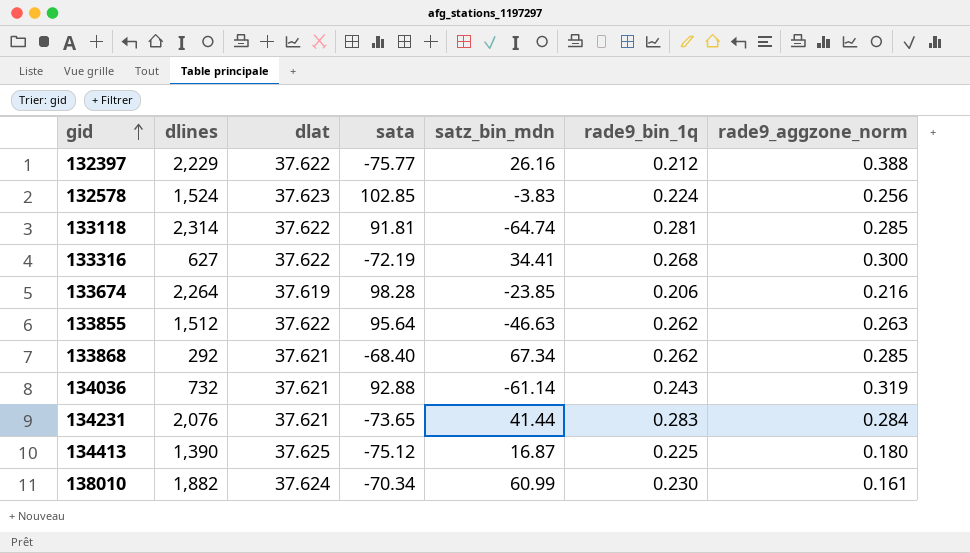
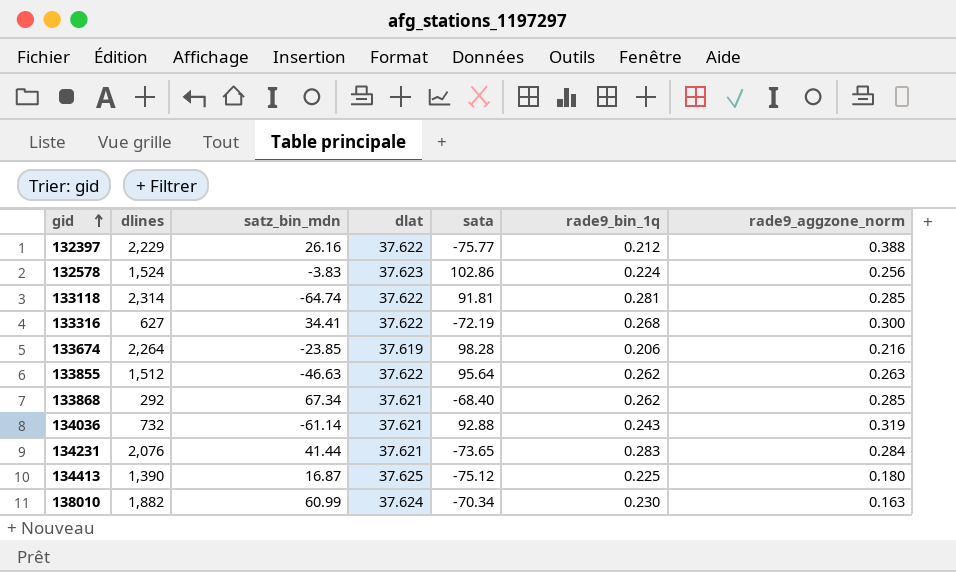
column satz_bin_mdn | position: 5 -> 3
132578 | sata: 102.85 -> 102.86
138010 | rade9_aggzone_norm: 0.161 -> 0.163

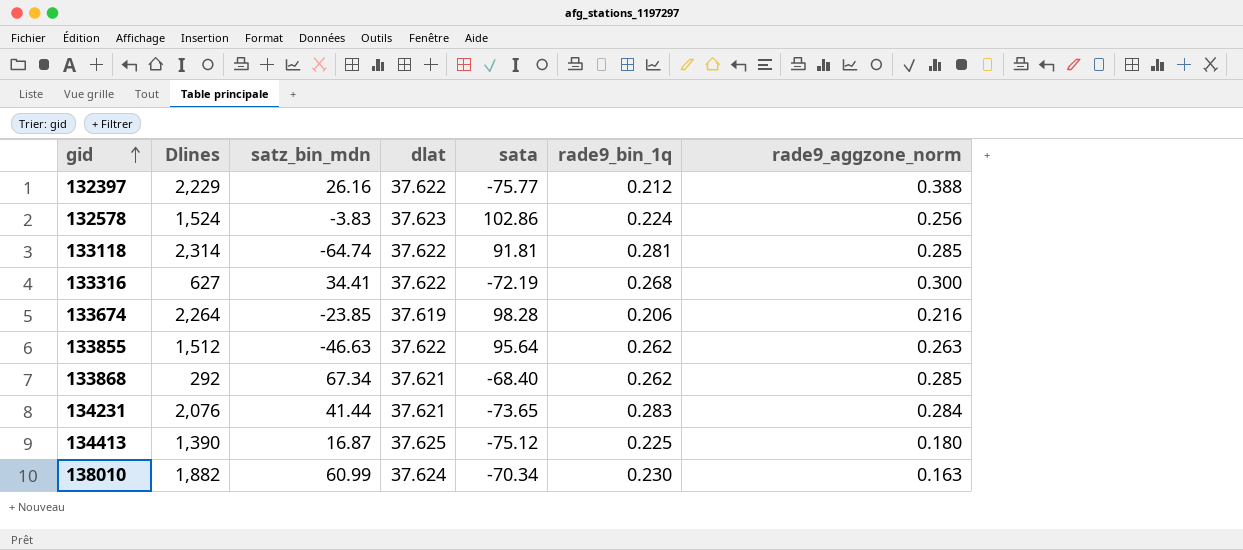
column name: dlines -> Dlines
row 134036: 732 | -61.14 | 37.621 | 92.88 | 0.243 | 0.319 -> none

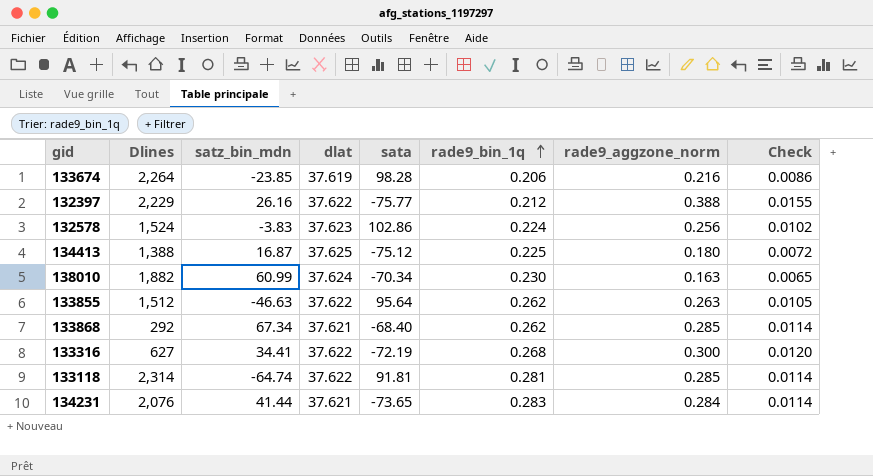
row order: gid ascending -> rade9_bin_1q ascending
column Check | formula: none -> [rade9_aggzone_norm] * 0.04
134413 | Dlines: 1,390 -> 1,388

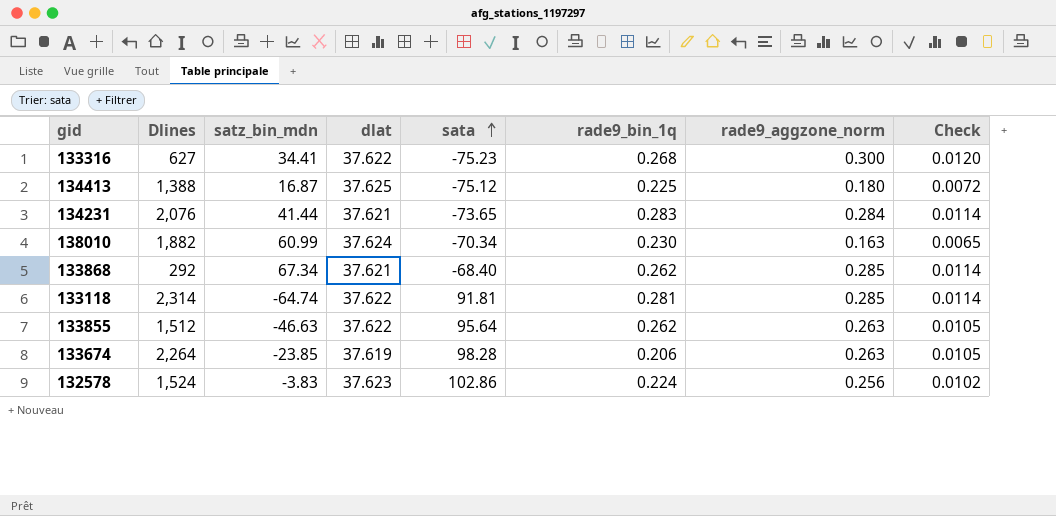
row order: rade9_bin_1q ascending -> sata ascending
row 132397: 2,229 | 26.16 | 37.622 | -75.77 | 0.212 | 0.388 | 0.0155 -> none
133316 | sata: -72.19 -> -75.23
133674 | rade9_aggzone_norm: 0.216 -> 0.263
133674 | Check: 0.0086 -> 0.0105

